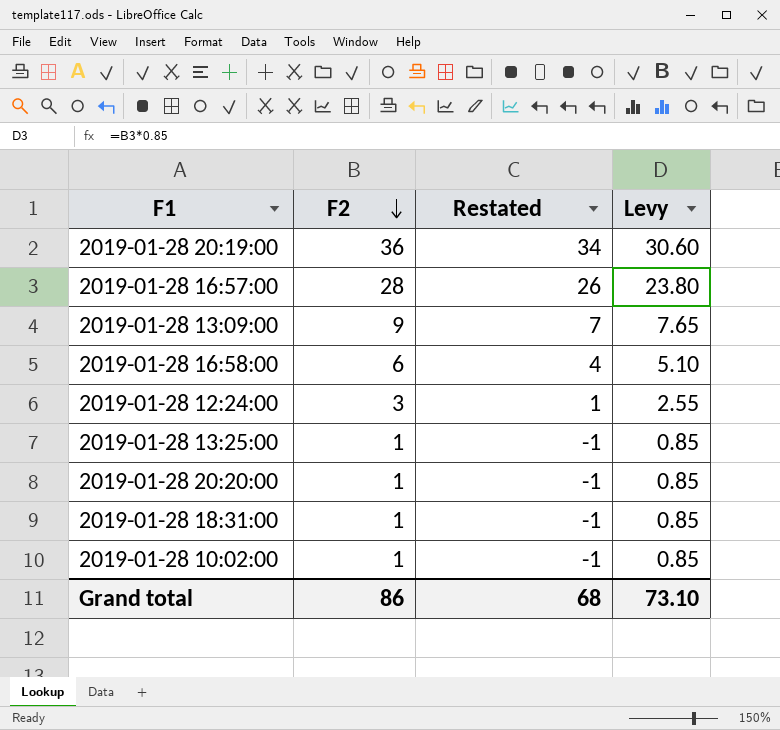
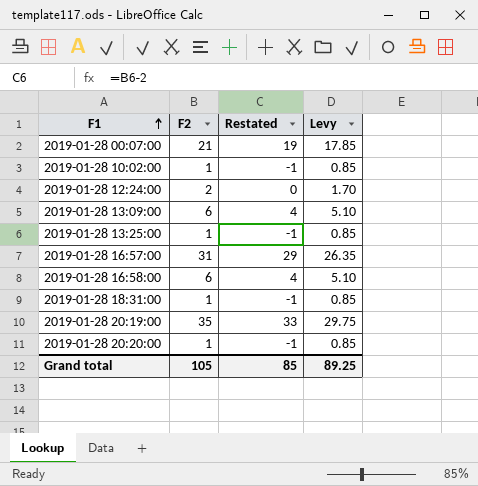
row order: F2 descending -> F1 ascending
row 2019-01-28 00:07:00: none -> 21 | 19 | 17.85
2019-01-28 12:24:00 | F2: 3 -> 2
2019-01-28 12:24:00 | Restated: 1 -> 0
2019-01-28 12:24:00 | Levy: 2.55 -> 1.70
2019-01-28 13:09:00 | F2: 9 -> 6
2019-01-28 13:09:00 | Restated: 7 -> 4
2019-01-28 13:09:00 | Levy: 7.65 -> 5.10
2019-01-28 16:57:00 | F2: 28 -> 31
2019-01-28 16:57:00 | Restated: 26 -> 29
2019-01-28 16:57:00 | Levy: 23.80 -> 26.35
2019-01-28 20:19:00 | F2: 36 -> 35
2019-01-28 20:19:00 | Restated: 34 -> 33
2019-01-28 20:19:00 | Levy: 30.60 -> 29.75
Grand total | F2: 86 -> 105
Grand total | Restated: 68 -> 85
Grand total | Levy: 73.10 -> 89.25

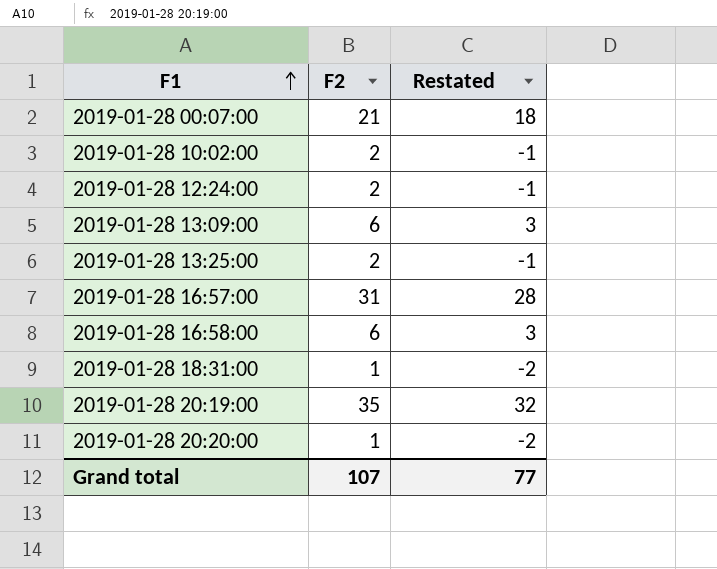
column Levy | formula: [F2] * 0.85 -> none
column Restated | formula: [F2] - 2 -> [F2] - 3
2019-01-28 10:02:00 | F2: 1 -> 2
2019-01-28 13:25:00 | F2: 1 -> 2
Grand total | F2: 105 -> 107
Grand total | Restated: 85 -> 77

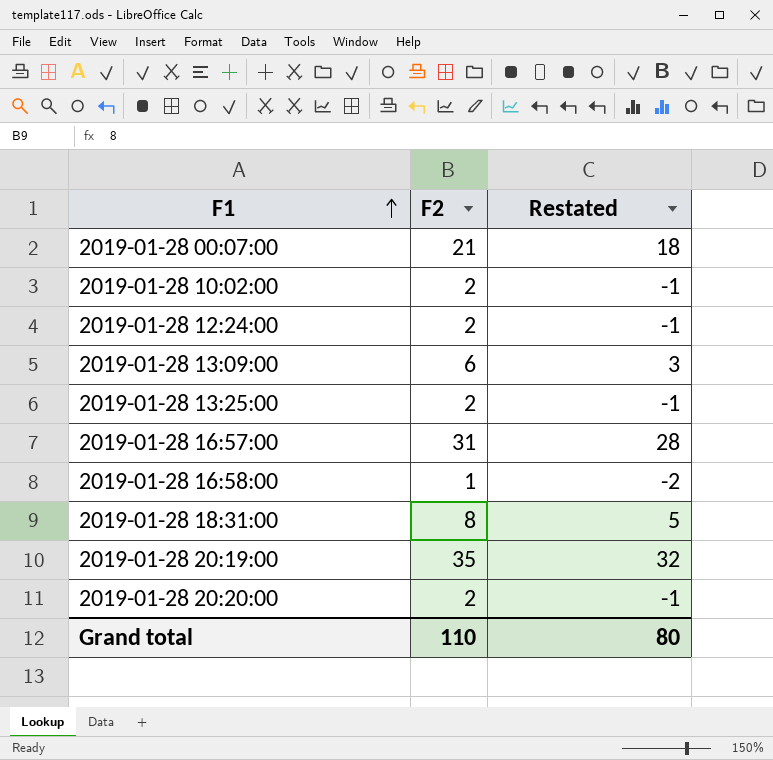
2019-01-28 16:58:00 | F2: 6 -> 1
2019-01-28 16:58:00 | Restated: 3 -> -2
2019-01-28 18:31:00 | F2: 1 -> 8
2019-01-28 18:31:00 | Restated: -2 -> 5
2019-01-28 20:20:00 | F2: 1 -> 2
2019-01-28 20:20:00 | Restated: -2 -> -1
Grand total | F2: 107 -> 110
Grand total | Restated: 77 -> 80

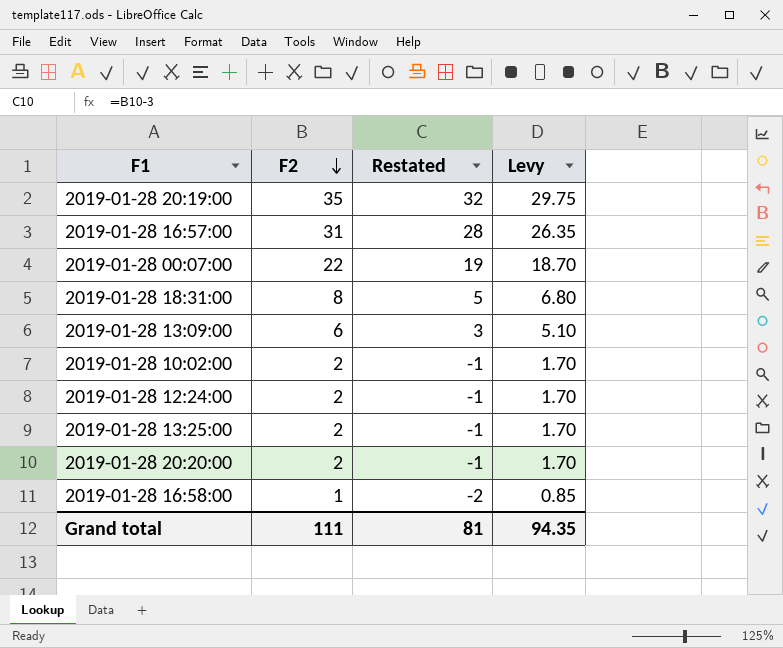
row order: F1 ascending -> F2 descending
column Levy | formula: none -> [F2] * 0.85
2019-01-28 00:07:00 | F2: 21 -> 22
2019-01-28 00:07:00 | Restated: 18 -> 19
Grand total | F2: 110 -> 111
Grand total | Restated: 80 -> 81

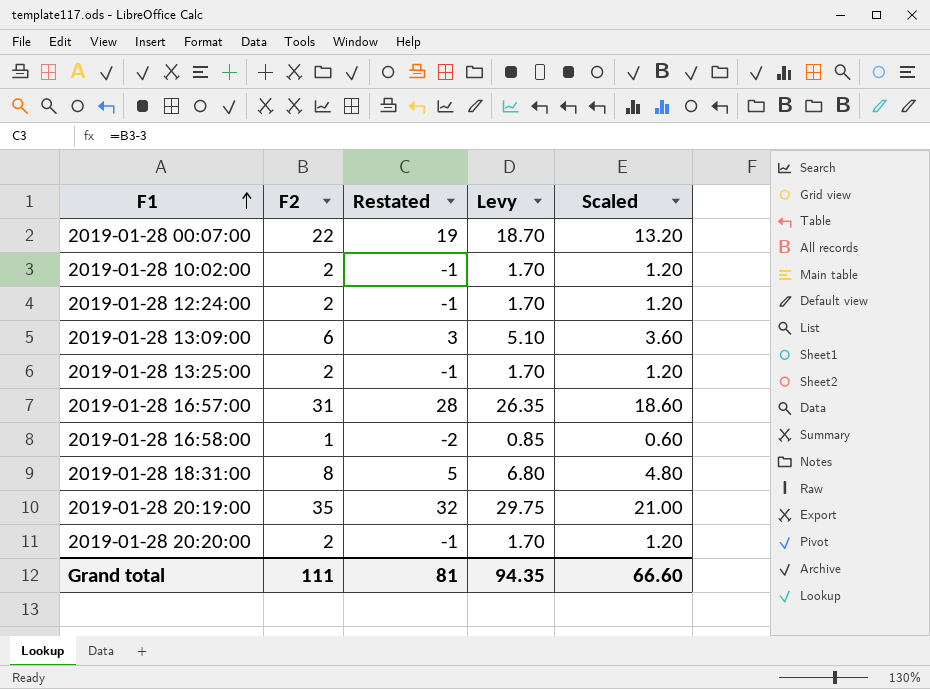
row order: F2 descending -> F1 ascending
column Scaled | formula: none -> [F2] * 0.6

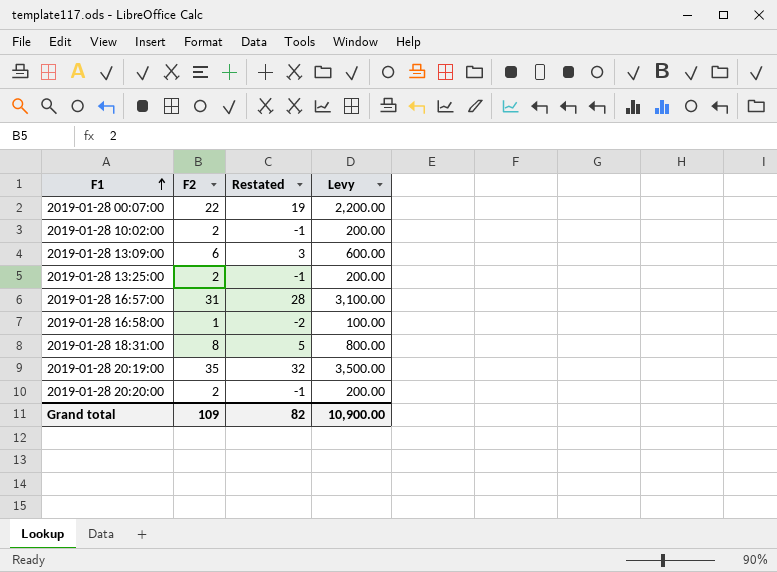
column Scaled | formula: [F2] * 0.6 -> none
column Levy | formula: [F2] * 0.85 -> [F2] * 100
row 2019-01-28 12:24:00: 2 | -1 | 1.70 | 1.20 -> none
Grand total | F2: 111 -> 109
Grand total | Restated: 81 -> 82
Grand total | Levy: 94.35 -> 10,900.00

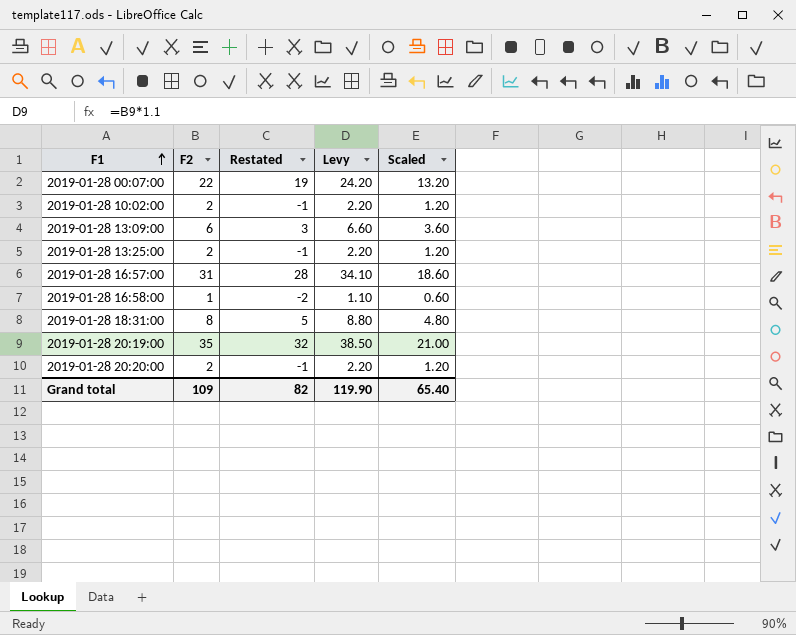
column Levy | formula: [F2] * 100 -> [F2] * 1.1
column Scaled | formula: none -> [F2] * 0.6
Grand total | Levy: 10,900.00 -> 119.90

